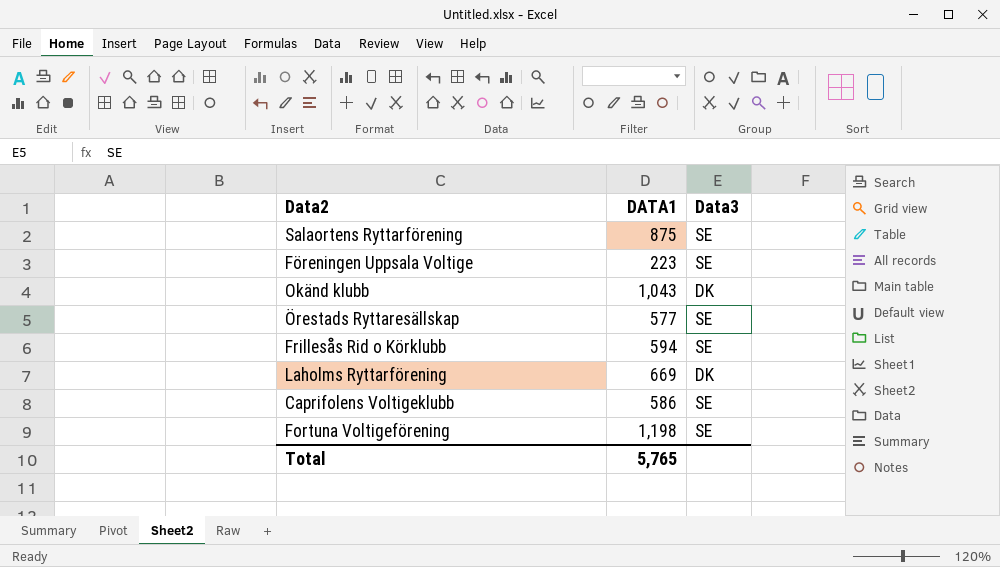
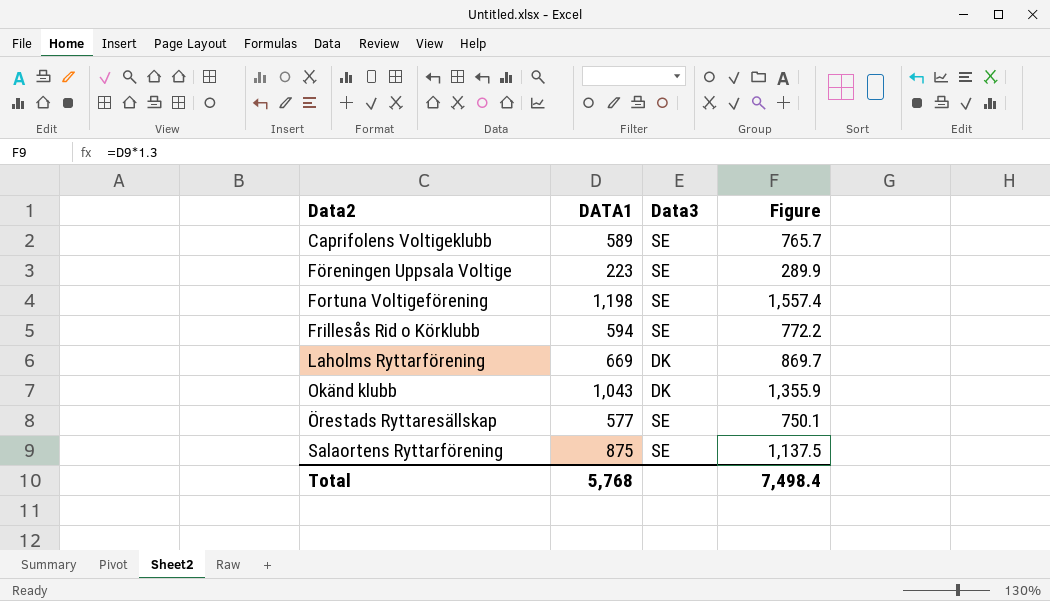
row order: none -> Data2 ascending
column Figure | formula: none -> [DATA1] * 1.3
Caprifolens Voltigeklubb | DATA1: 586 -> 589
Total | DATA1: 5,765 -> 5,768

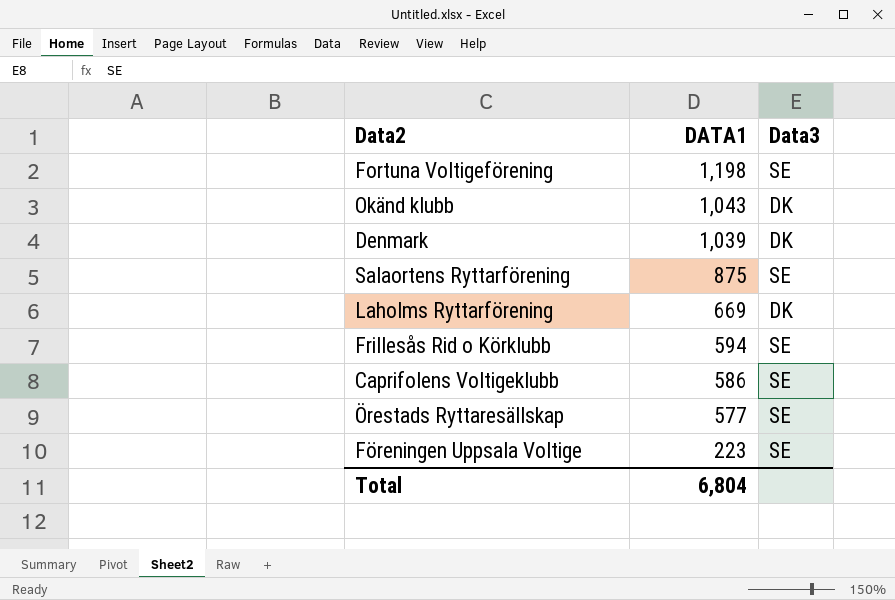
row order: Data2 ascending -> DATA1 descending
column Figure | formula: [DATA1] * 1.3 -> none
row Denmark: none -> 1,039 | DK
Caprifolens Voltigeklubb | DATA1: 589 -> 586
Total | DATA1: 5,768 -> 6,804

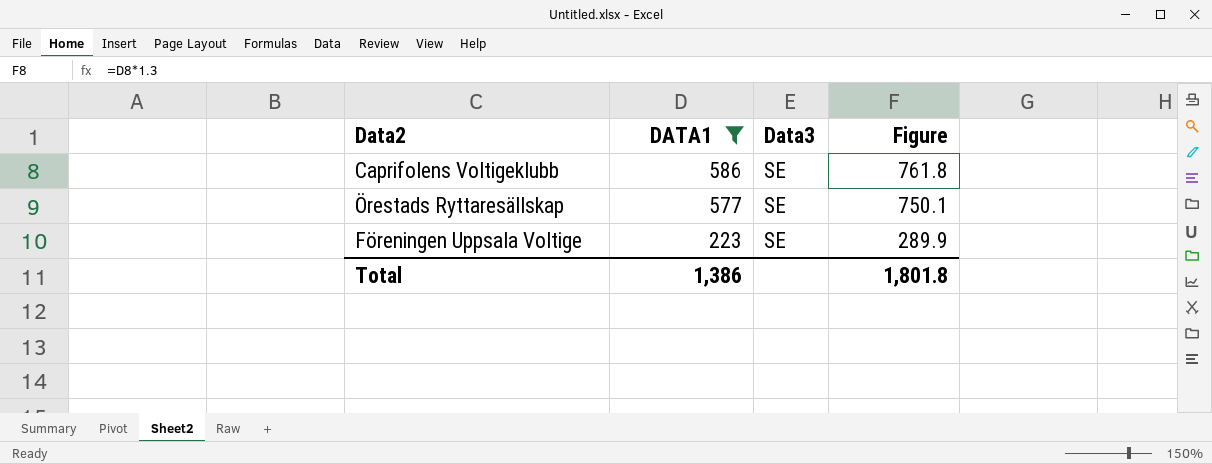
filter: none -> DATA1 <= 586
column Figure | formula: none -> [DATA1] * 1.3
Total | DATA1: 6,804 -> 1,386

